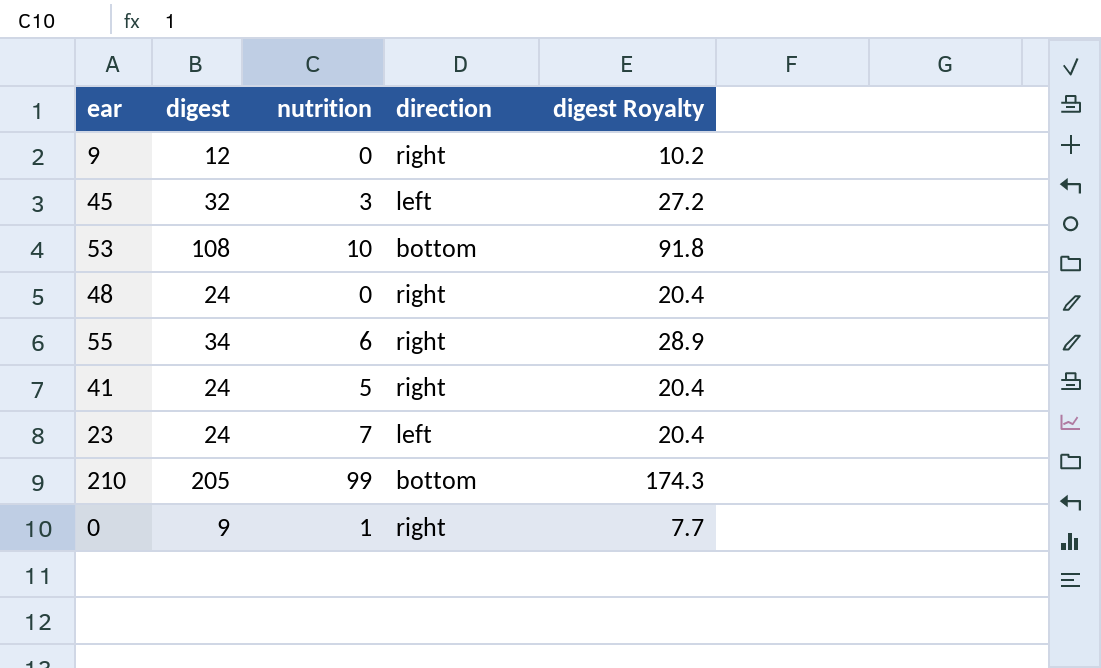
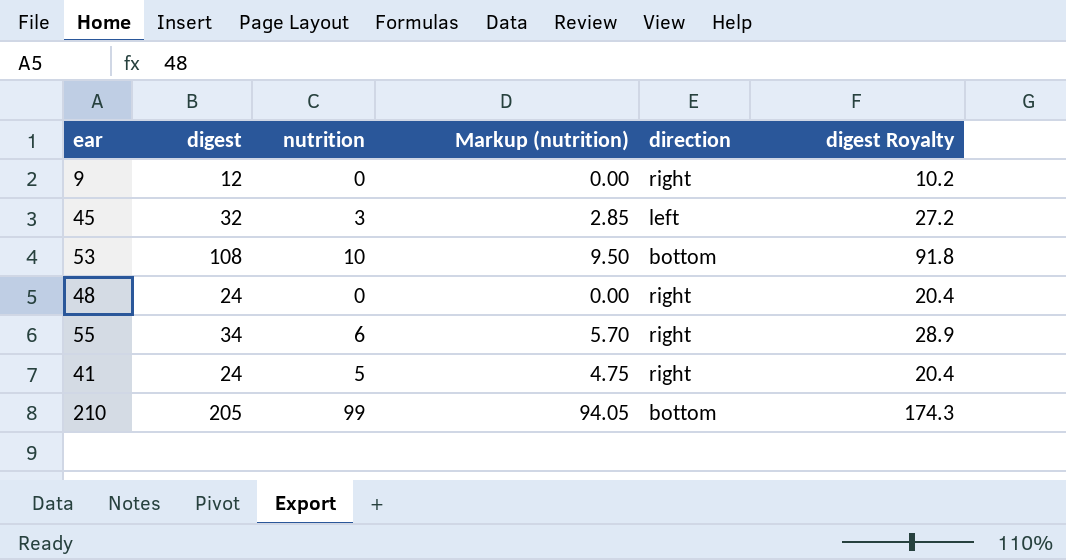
column Markup (nutrition) | formula: none -> [nutrition] * 0.95
row 23: 24 | 7 | left | 20.4 -> none
row 0: 9 | 1 | right | 7.7 -> none

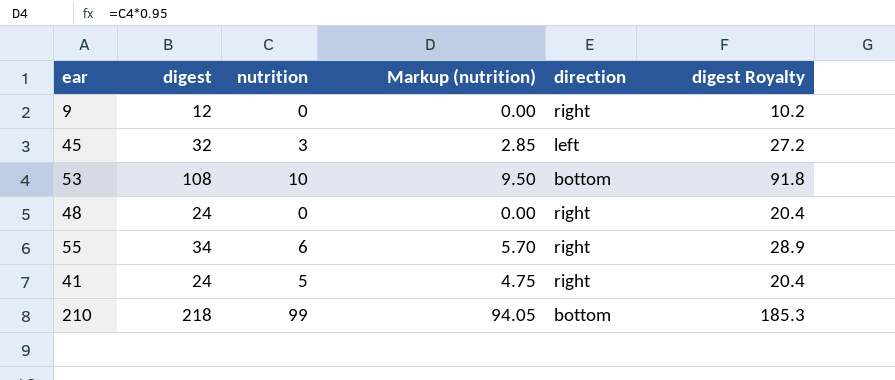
210 | digest: 205 -> 218
210 | digest Royalty: 174.3 -> 185.3

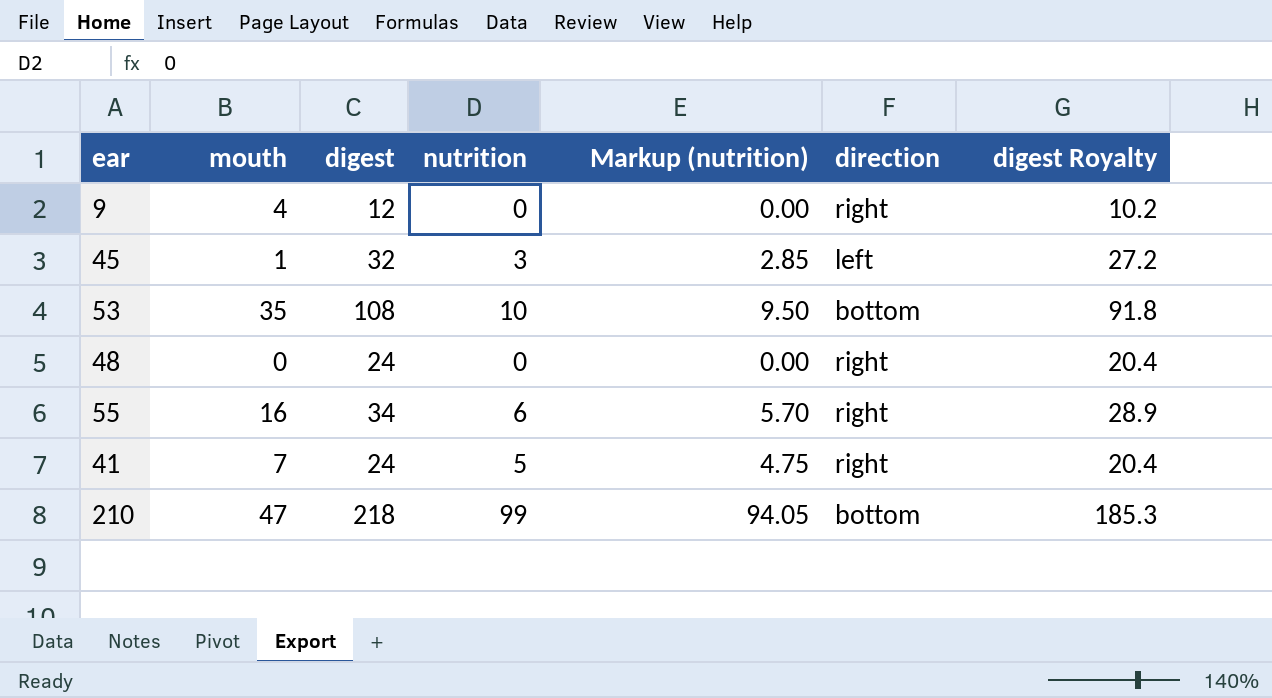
column mouth | position: none -> 2

